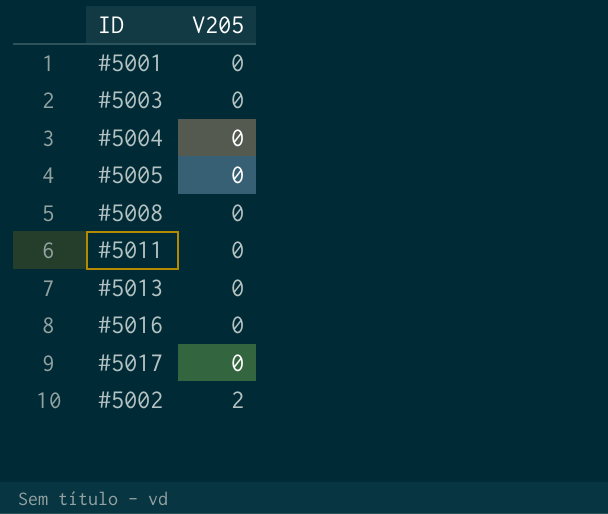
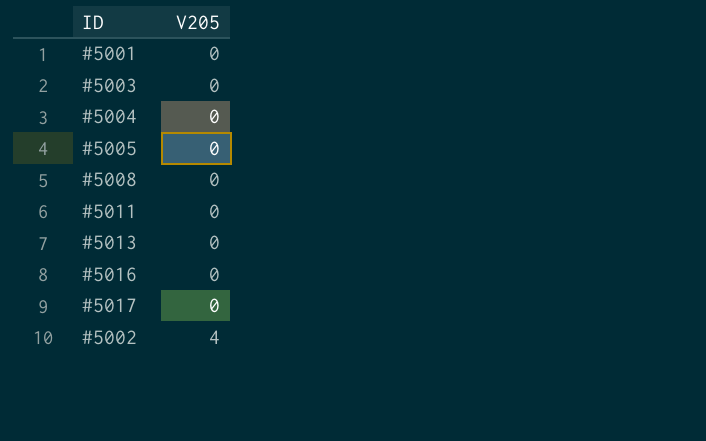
#5002 | V205: 2 -> 4

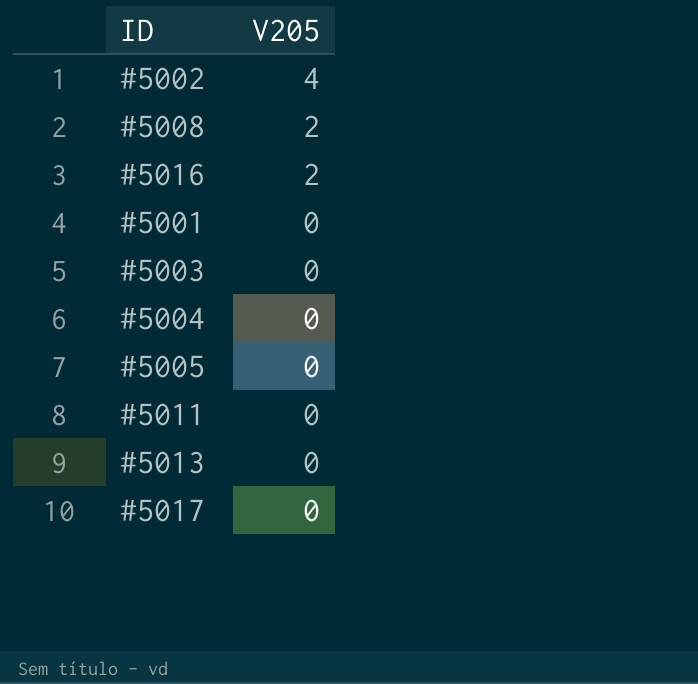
row order: V205 ascending -> V205 descending
#5008 | V205: 0 -> 2
#5016 | V205: 0 -> 2

